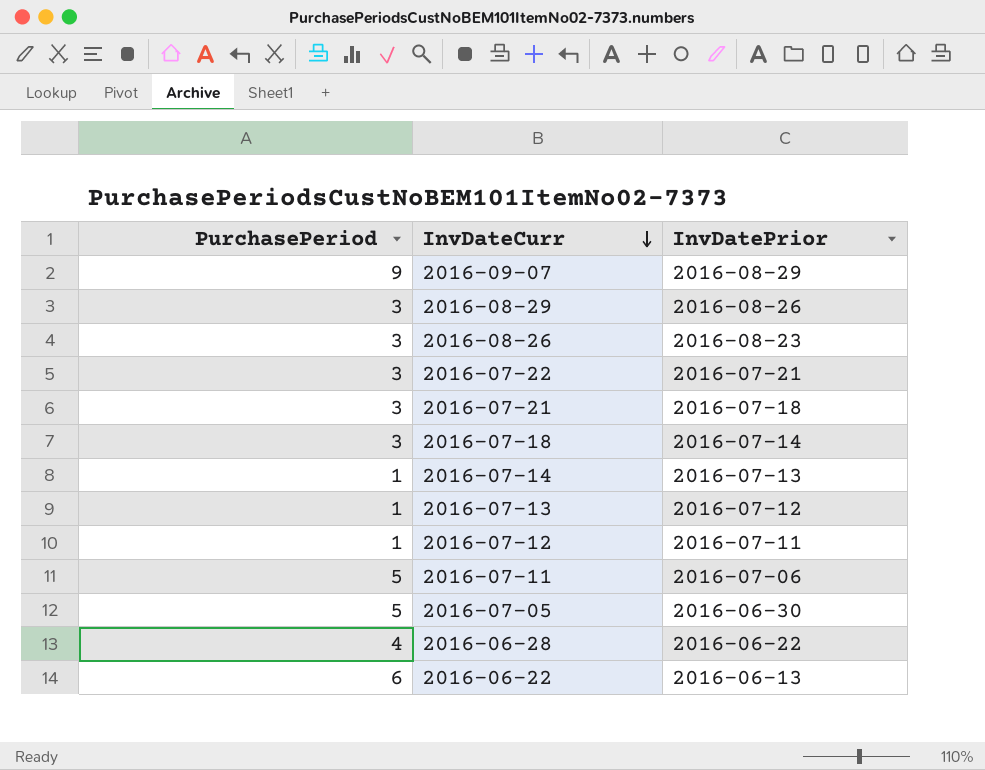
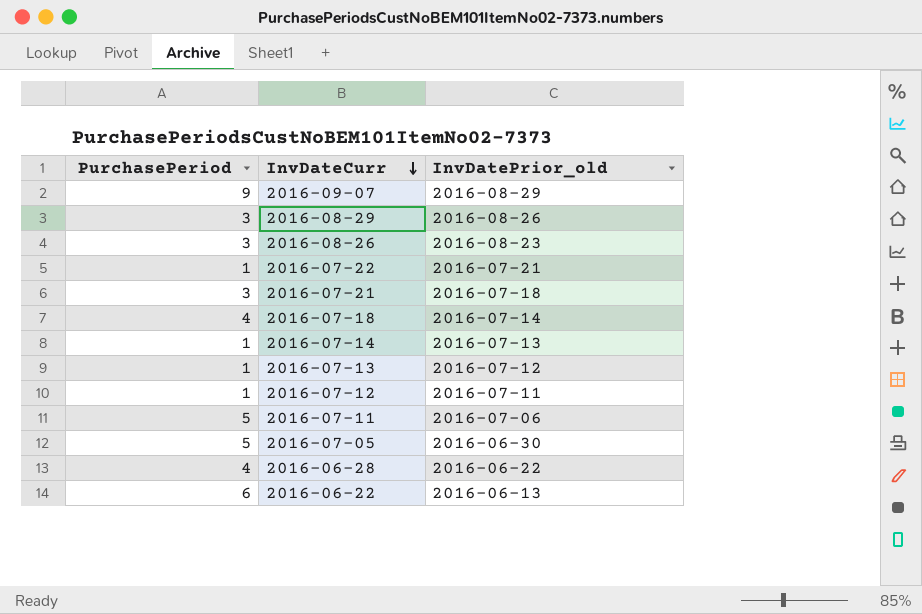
column name: InvDatePrior -> InvDatePrior_old
2016-07-22 | PurchasePeriod: 3 -> 1
2016-07-18 | PurchasePeriod: 3 -> 4

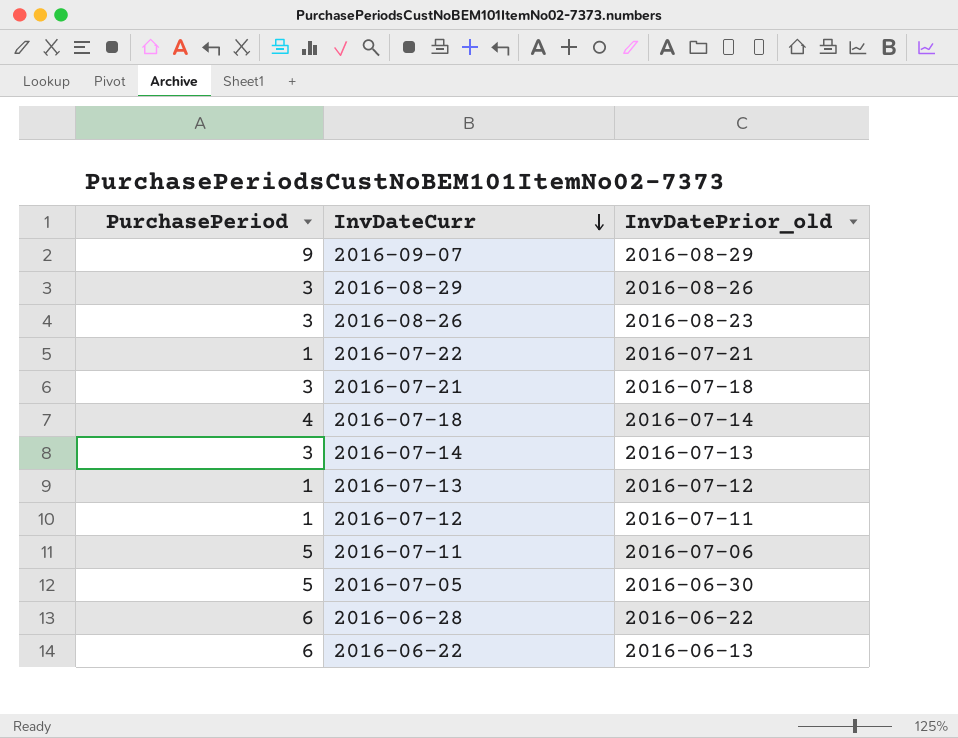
2016-07-14 | PurchasePeriod: 1 -> 3
2016-06-28 | PurchasePeriod: 4 -> 6

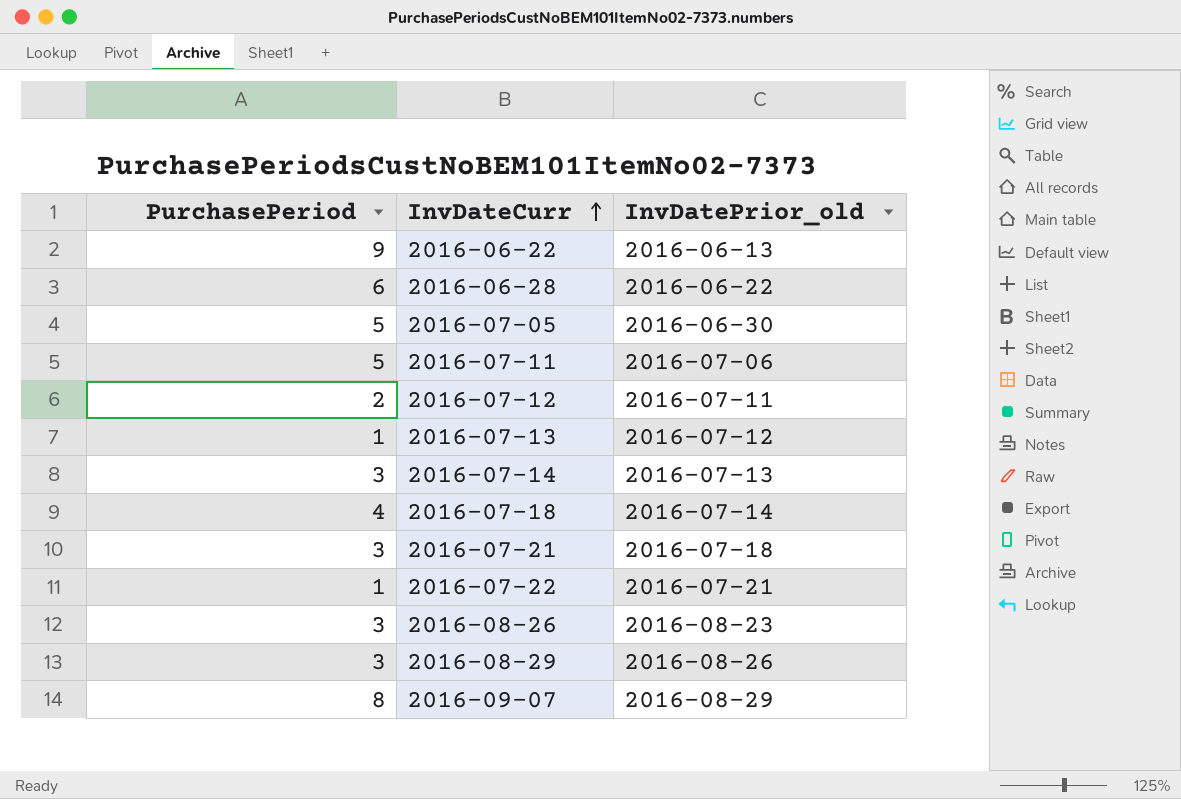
row order: InvDateCurr descending -> InvDateCurr ascending
2016-06-22 | PurchasePeriod: 6 -> 9
2016-07-12 | PurchasePeriod: 1 -> 2
2016-09-07 | PurchasePeriod: 9 -> 8

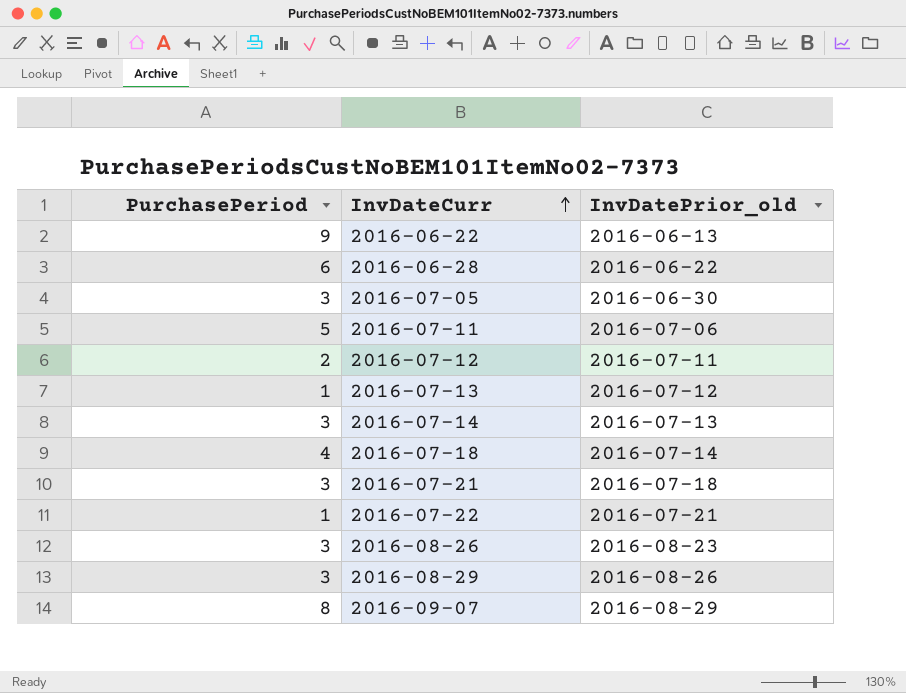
2016-07-05 | PurchasePeriod: 5 -> 3

